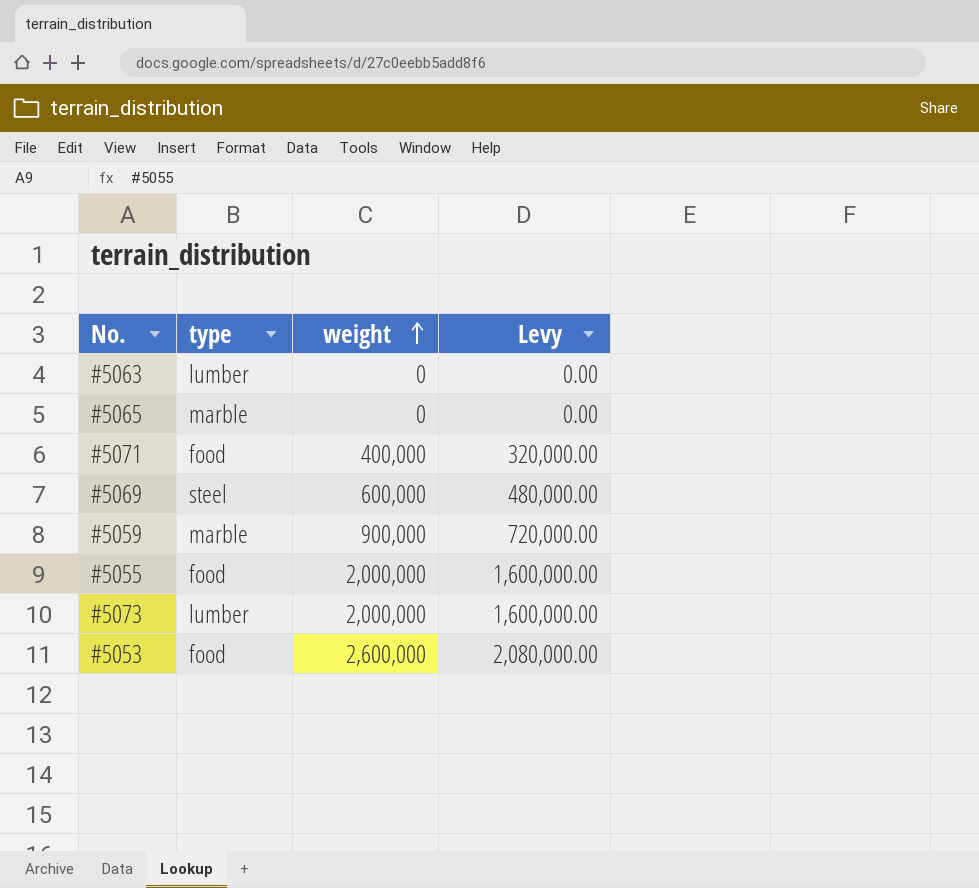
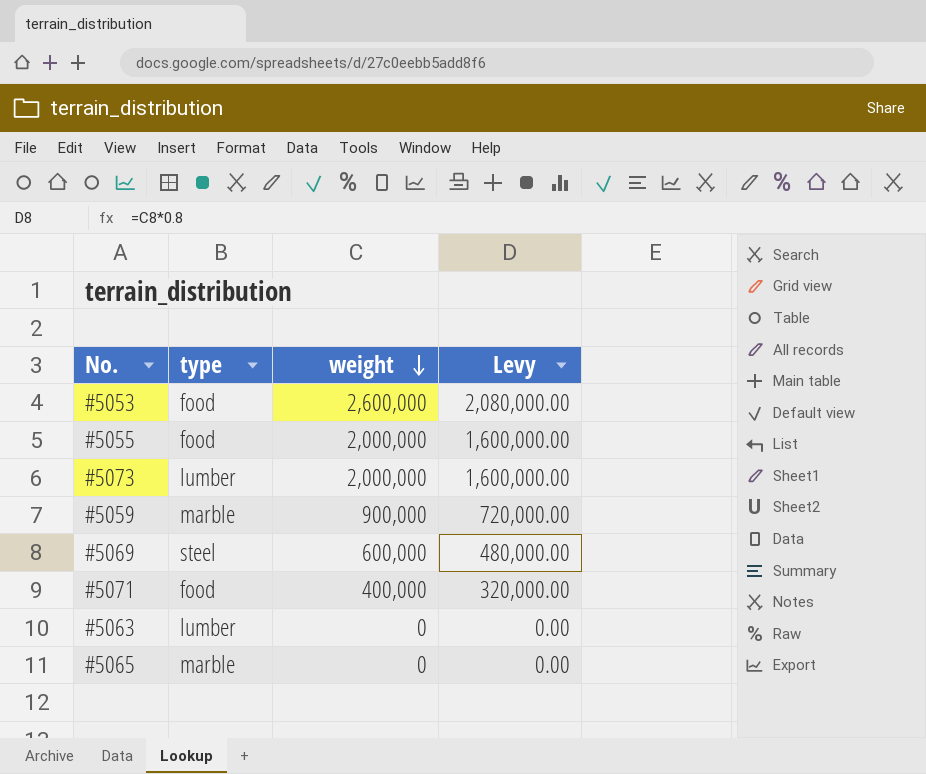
row order: weight ascending -> weight descending

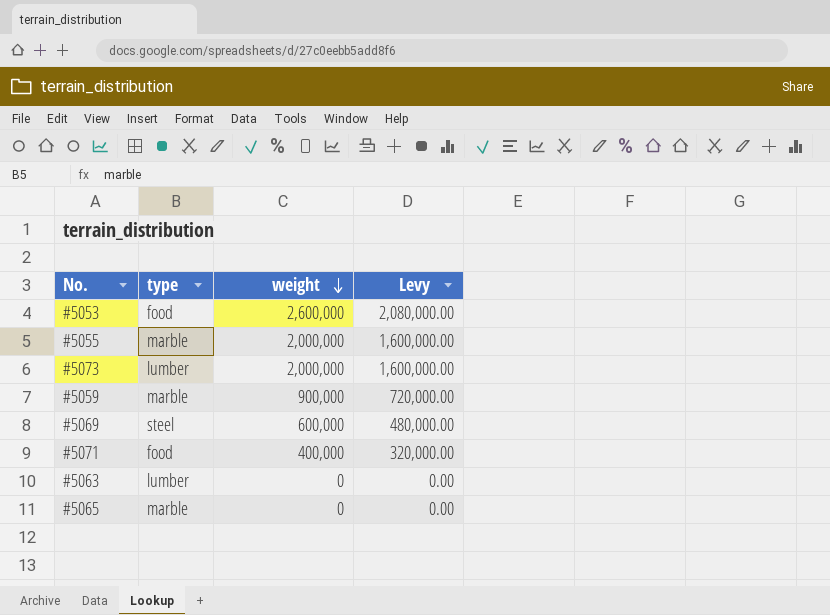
#5055 | type: food -> marble

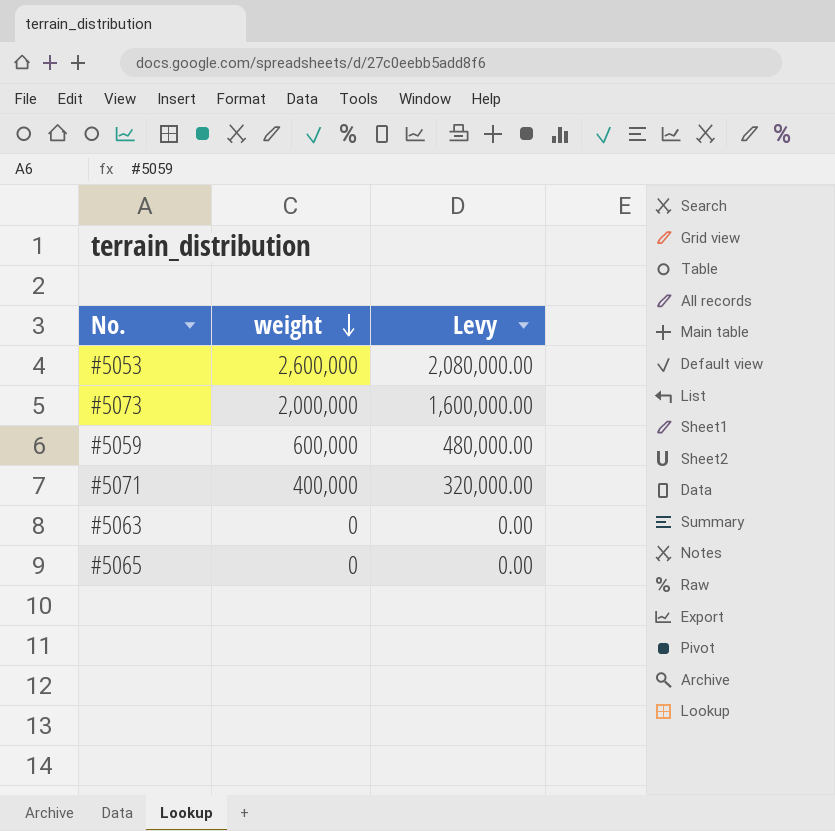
column type | position: 2 -> none
row #5055: marble | 2,000,000 | 1,600,000.00 -> none
row #5069: steel | 600,000 | 480,000.00 -> none
#5059 | weight: 900,000 -> 600,000
#5059 | Levy: 720,000.00 -> 480,000.00

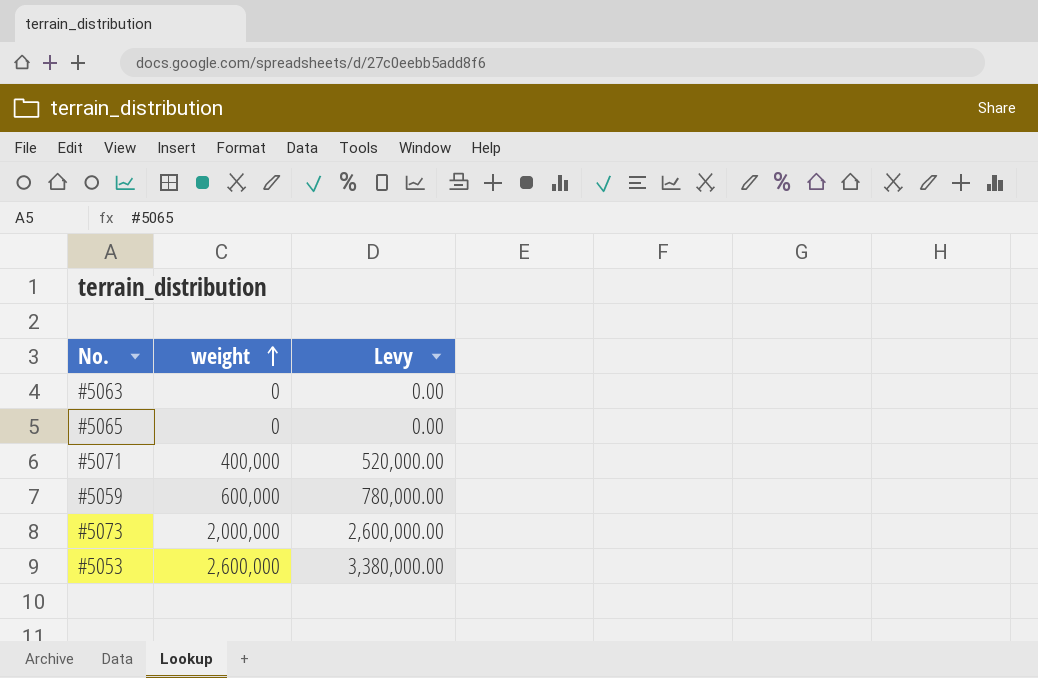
row order: weight descending -> weight ascending
column Levy | formula: [weight] * 0.8 -> [weight] * 1.3

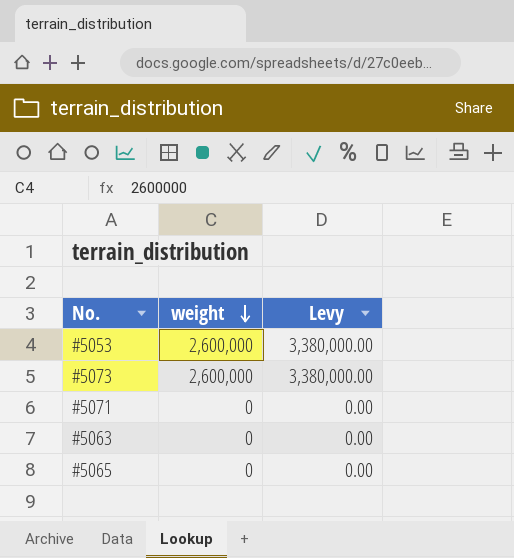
row order: weight ascending -> weight descending
row #5059: 600,000 | 780,000.00 -> none
#5073 | weight: 2,000,000 -> 2,600,000
#5073 | Levy: 2,600,000.00 -> 3,380,000.00
#5071 | weight: 400,000 -> 0
#5071 | Levy: 520,000.00 -> 0.00

